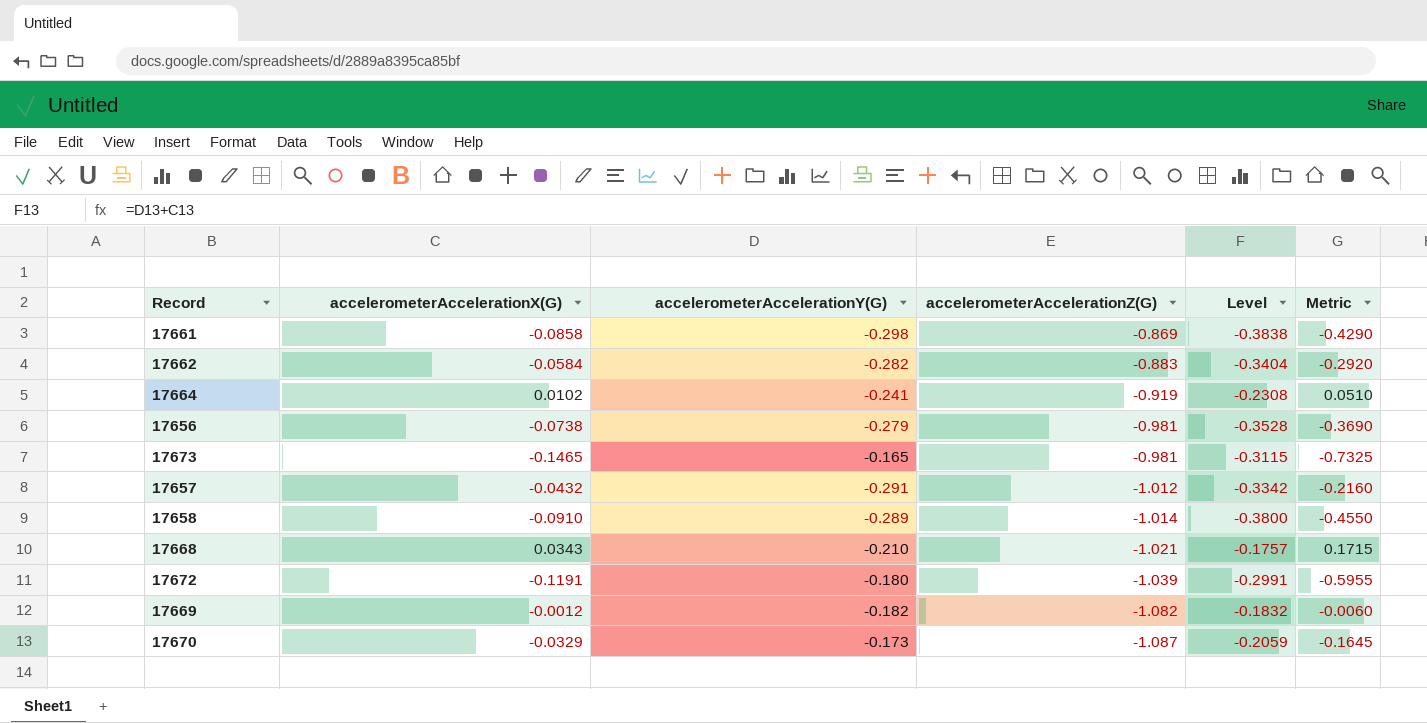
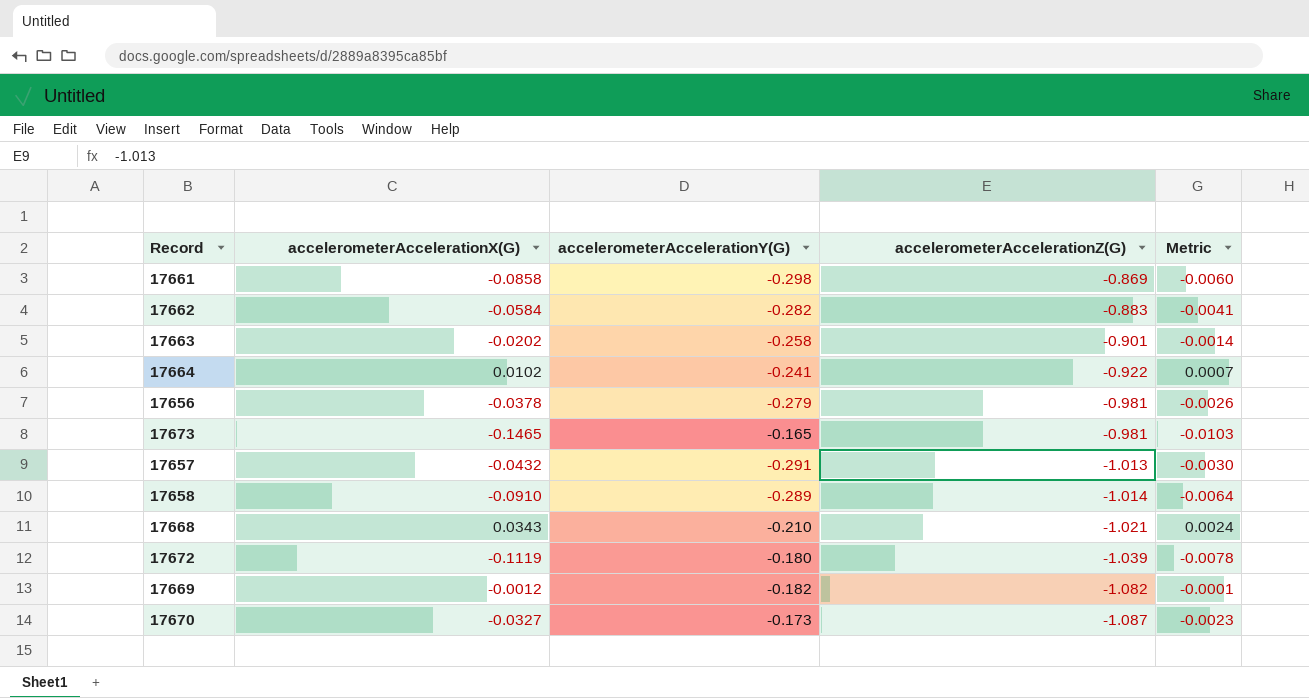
column Level | formula: [accelerometerAccelerationX(G)] + [accelerometerAccelerationY(G)] -> none
column Metric | formula: [accelerometerAccelerationX(G)] * 5 -> [accelerometerAccelerationX(G)] * 0.07
row 17663: none -> -0.0202 | -0.258 | -0.901 | -0.0014
17664 | accelerometerAccelerationZ(G): -0.919 -> -0.922
17656 | accelerometerAccelerationX(G): -0.0738 -> -0.0378
17657 | accelerometerAccelerationZ(G): -1.012 -> -1.013
17672 | accelerometerAccelerationX(G): -0.1191 -> -0.1119
17670 | accelerometerAccelerationX(G): -0.0329 -> -0.0327

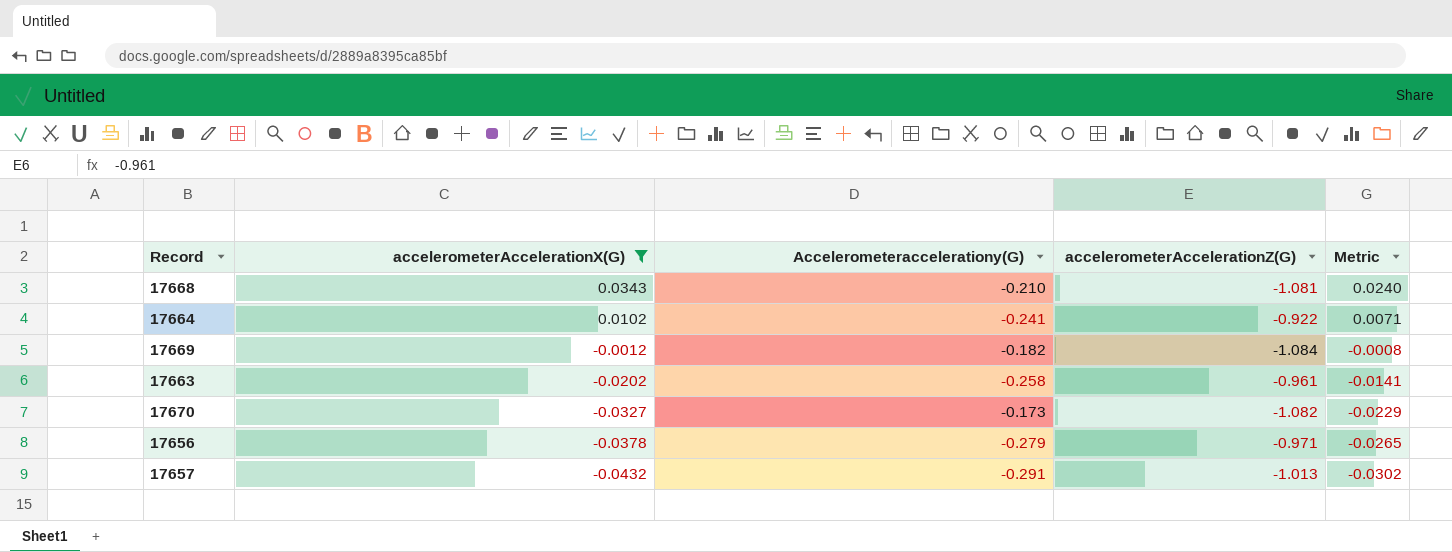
filter: none -> accelerometerAccelerationX(G) >= -0.0432
row order: accelerometerAccelerationZ(G) descending -> accelerometerAccelerationX(G) descending
column name: accelerometerAccelerationY(G) -> Accelerometeraccelerationy(G)
column Metric | formula: [accelerometerAccelerationX(G)] * 0.07 -> [accelerometerAccelerationX(G)] * 0.7
17668 | accelerometerAccelerationZ(G): -1.021 -> -1.081
17669 | accelerometerAccelerationZ(G): -1.082 -> -1.084
17663 | accelerometerAccelerationZ(G): -0.901 -> -0.961
17670 | accelerometerAccelerationZ(G): -1.087 -> -1.082
17656 | accelerometerAccelerationZ(G): -0.981 -> -0.971

